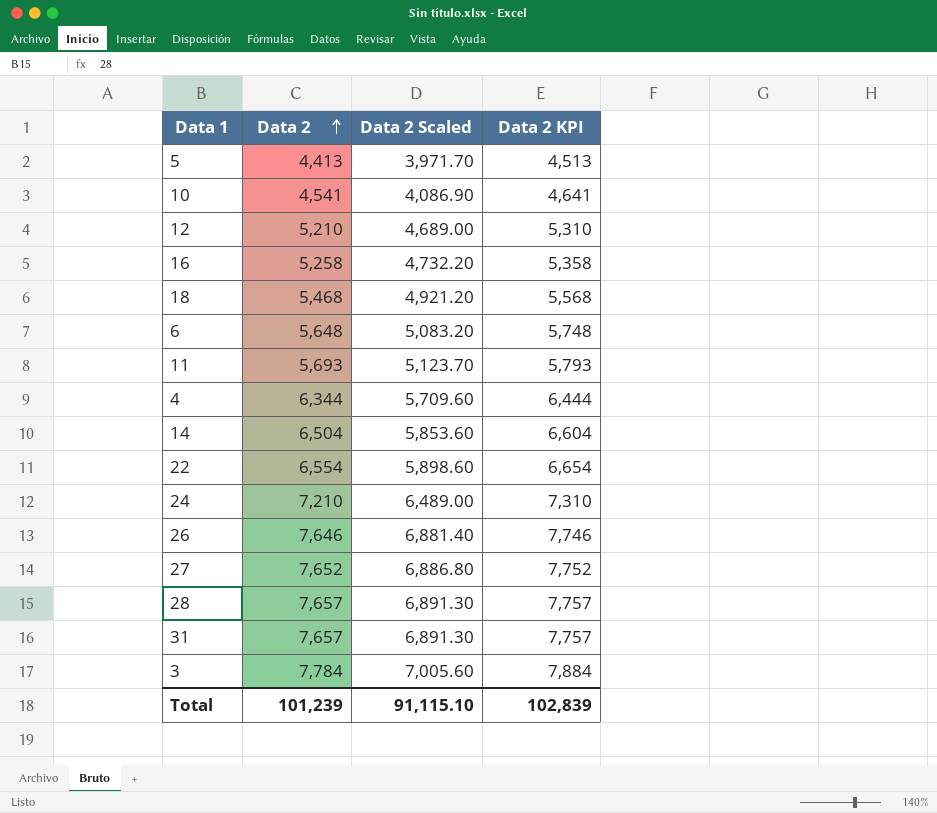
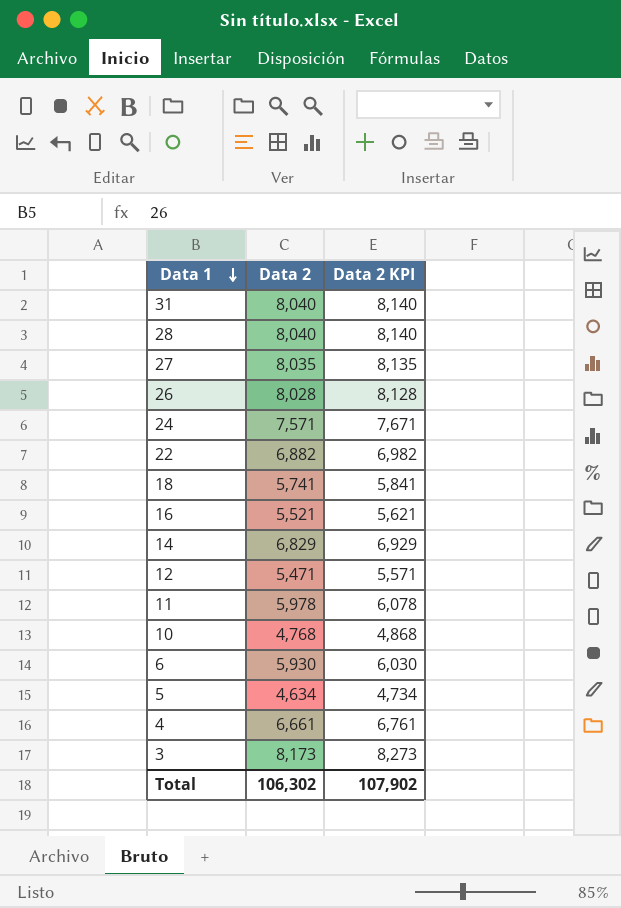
row order: Data 2 ascending -> Data 1 descending
column Data 2 Scaled | formula: [Data 2] * 0.9 -> none
31 | Data 2: 7,657 -> 8,040
31 | Data 2 KPI: 7,757 -> 8,140
28 | Data 2: 7,657 -> 8,040
28 | Data 2 KPI: 7,757 -> 8,140
27 | Data 2: 7,652 -> 8,035
27 | Data 2 KPI: 7,752 -> 8,135
26 | Data 2: 7,646 -> 8,028
26 | Data 2 KPI: 7,746 -> 8,128
24 | Data 2: 7,210 -> 7,571
24 | Data 2 KPI: 7,310 -> 7,671
22 | Data 2: 6,554 -> 6,882
22 | Data 2 KPI: 6,654 -> 6,982
18 | Data 2: 5,468 -> 5,741
18 | Data 2 KPI: 5,568 -> 5,841
16 | Data 2: 5,258 -> 5,521
16 | Data 2 KPI: 5,358 -> 5,621
14 | Data 2: 6,504 -> 6,829
14 | Data 2 KPI: 6,604 -> 6,929
12 | Data 2: 5,210 -> 5,471
12 | Data 2 KPI: 5,310 -> 5,571
11 | Data 2: 5,693 -> 5,978
11 | Data 2 KPI: 5,793 -> 6,078
10 | Data 2: 4,541 -> 4,768
10 | Data 2 KPI: 4,641 -> 4,868
6 | Data 2: 5,648 -> 5,930
6 | Data 2 KPI: 5,748 -> 6,030
5 | Data 2: 4,413 -> 4,634
5 | Data 2 KPI: 4,513 -> 4,734
4 | Data 2: 6,344 -> 6,661
4 | Data 2 KPI: 6,444 -> 6,761
3 | Data 2: 7,784 -> 8,173
3 | Data 2 KPI: 7,884 -> 8,273
Total | Data 2: 101,239 -> 106,302
Total | Data 2 KPI: 102,839 -> 107,902

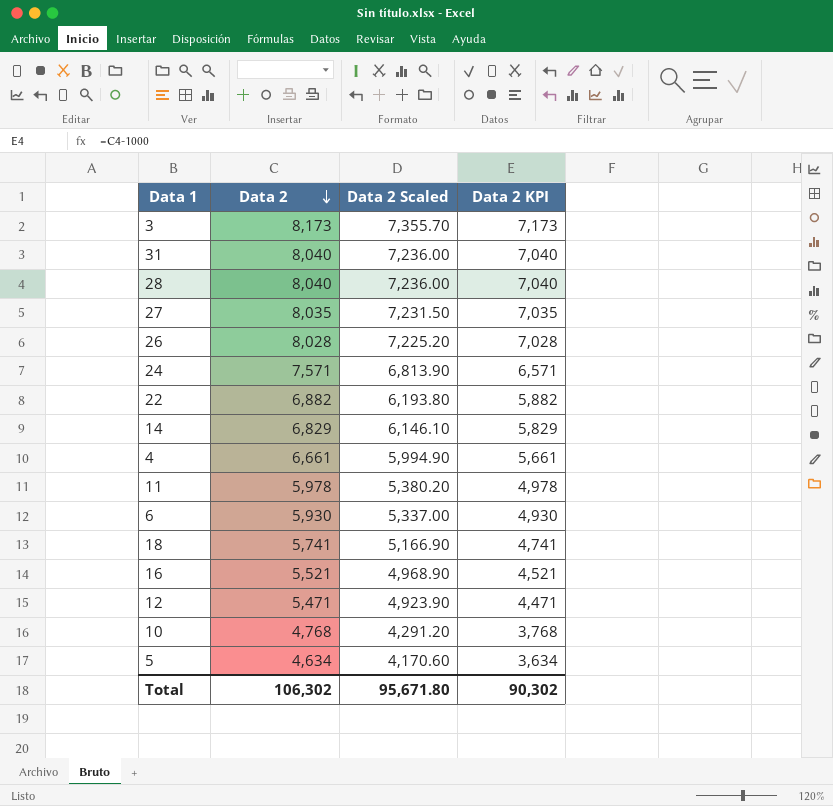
row order: Data 1 descending -> Data 2 descending
column Data 2 Scaled | formula: none -> [Data 2] * 0.9
column Data 2 KPI | formula: [Data 2] + 100 -> [Data 2] - 1000
Total | Data 2 KPI: 107,902 -> 90,302

